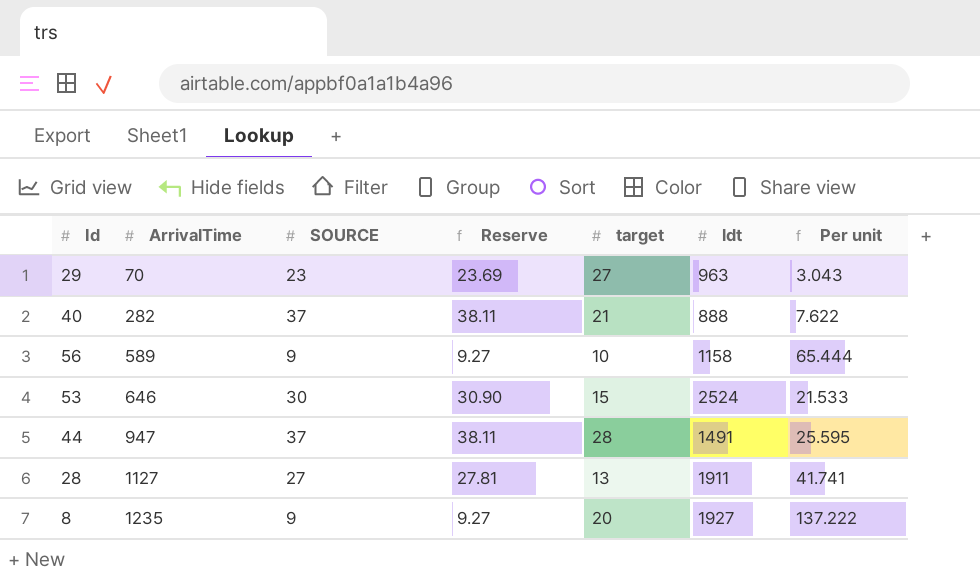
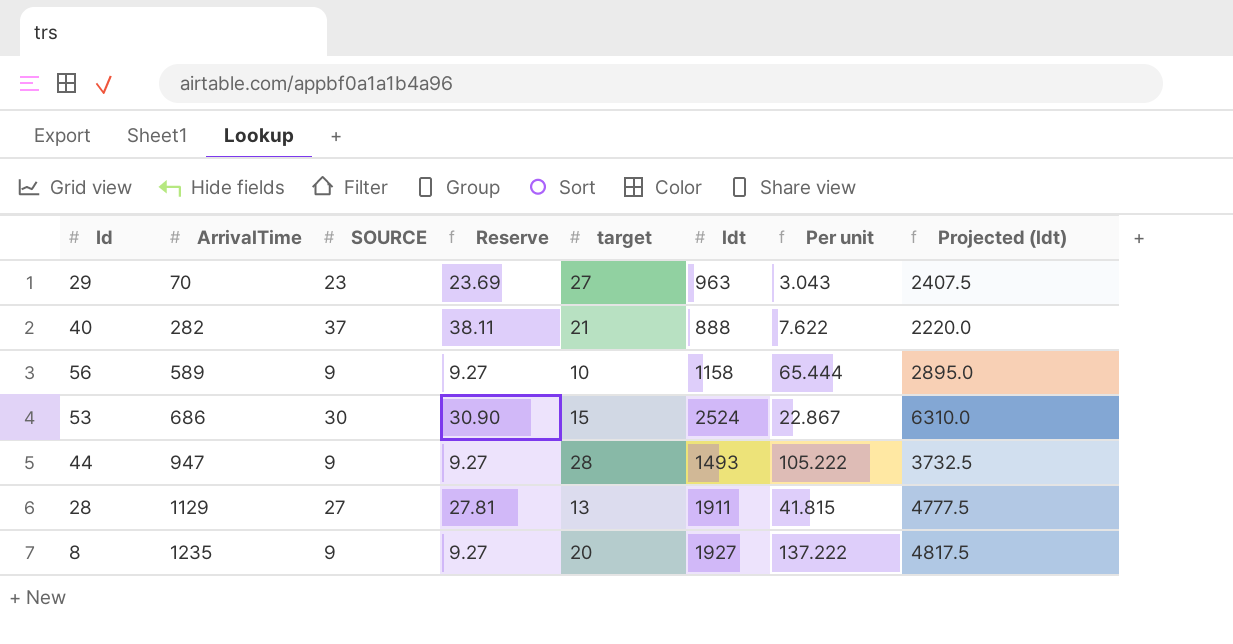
column Projected (ldt) | formula: none -> [ldt] * 2.5
53 | ArrivalTime: 646 -> 686
53 | Per unit: 21.533 -> 22.867
44 | SOURCE: 37 -> 9
44 | Reserve: 38.11 -> 9.27
44 | ldt: 1491 -> 1493
44 | Per unit: 25.595 -> 105.222
28 | ArrivalTime: 1127 -> 1129
28 | Per unit: 41.741 -> 41.815

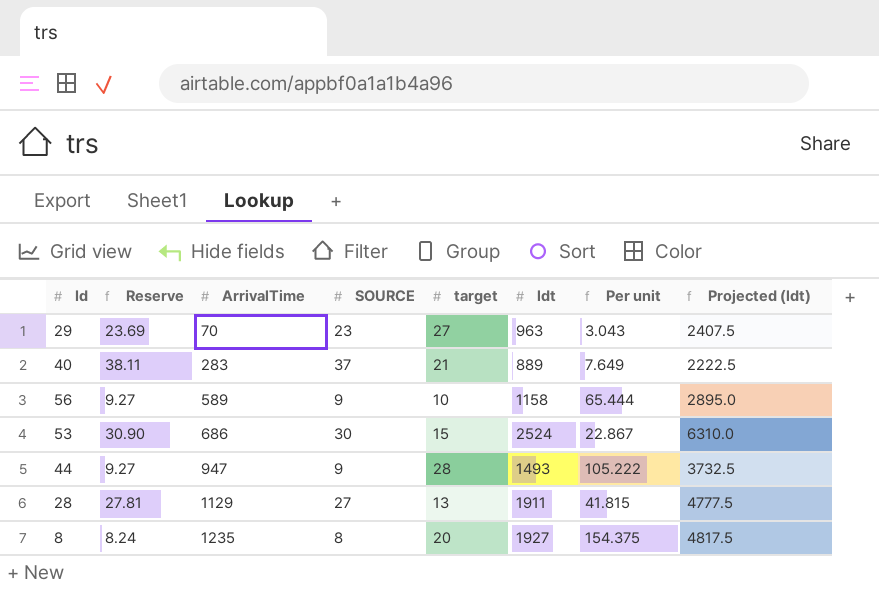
column Reserve | position: 4 -> 2
40 | ArrivalTime: 282 -> 283
40 | ldt: 888 -> 889
40 | Per unit: 7.622 -> 7.649
40 | Projected (ldt): 2220.0 -> 2222.5
8 | Reserve: 9.27 -> 8.24
8 | SOURCE: 9 -> 8
8 | Per unit: 137.222 -> 154.375

